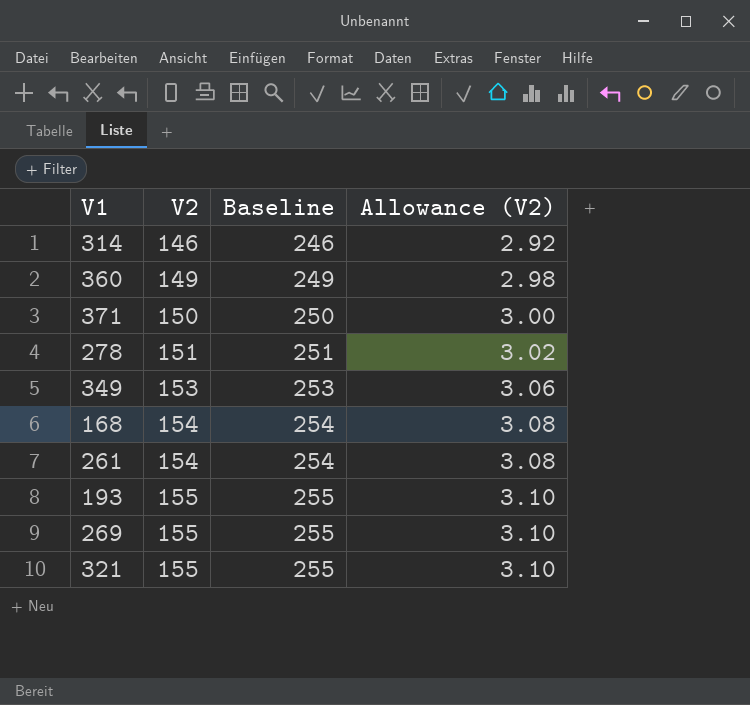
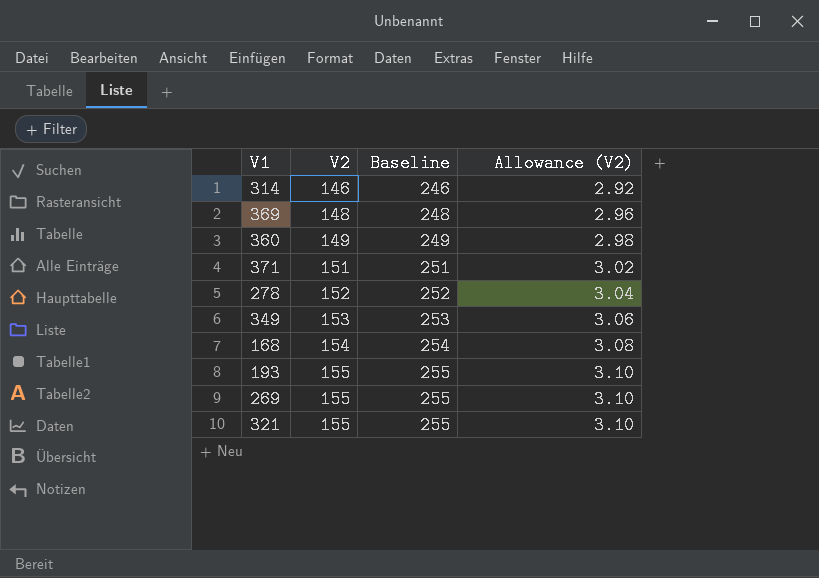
row 261: 154 | 254 | 3.08 -> none
row 369: none -> 148 | 248 | 2.96
371 | V2: 150 -> 151
371 | Baseline: 250 -> 251
371 | Allowance (V2): 3.00 -> 3.02
278 | V2: 151 -> 152
278 | Baseline: 251 -> 252
278 | Allowance (V2): 3.02 -> 3.04

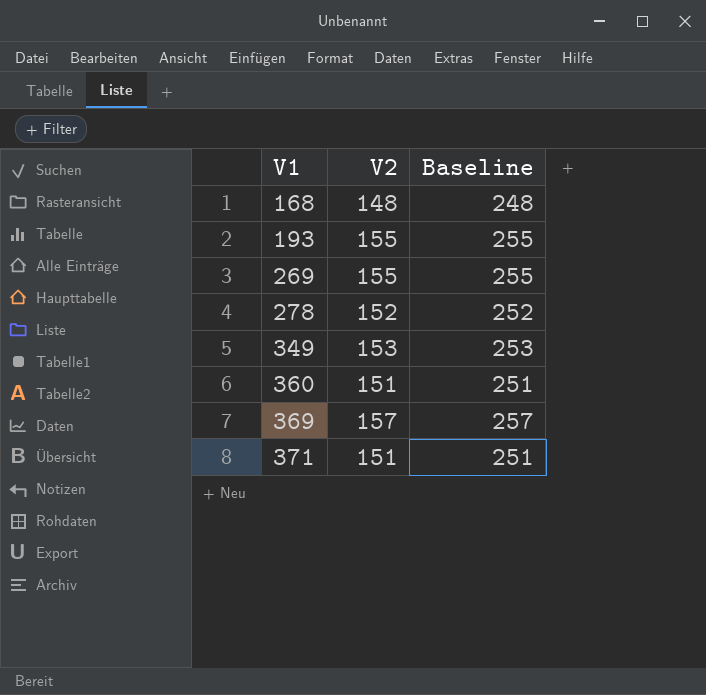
row order: V2 ascending -> V1 ascending
column Allowance (V2) | formula: [V2] * 0.02 -> none
row 314: 146 | 246 | 2.92 -> none
row 321: 155 | 255 | 3.10 -> none
168 | V2: 154 -> 148
168 | Baseline: 254 -> 248
360 | V2: 149 -> 151
360 | Baseline: 249 -> 251
369 | V2: 148 -> 157
369 | Baseline: 248 -> 257

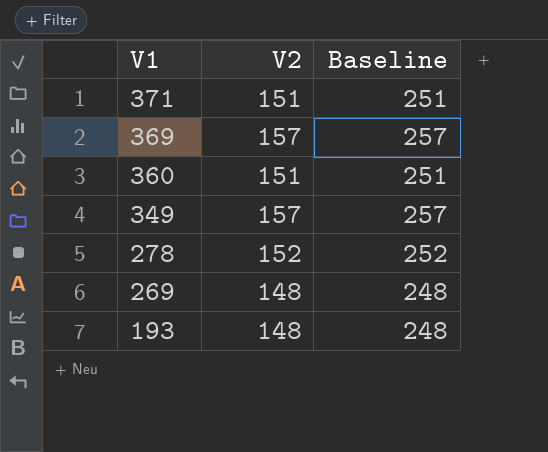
row order: V1 ascending -> V1 descending
row 168: 148 | 248 -> none
349 | V2: 153 -> 157
349 | Baseline: 253 -> 257
269 | V2: 155 -> 148
269 | Baseline: 255 -> 248
193 | V2: 155 -> 148
193 | Baseline: 255 -> 248

